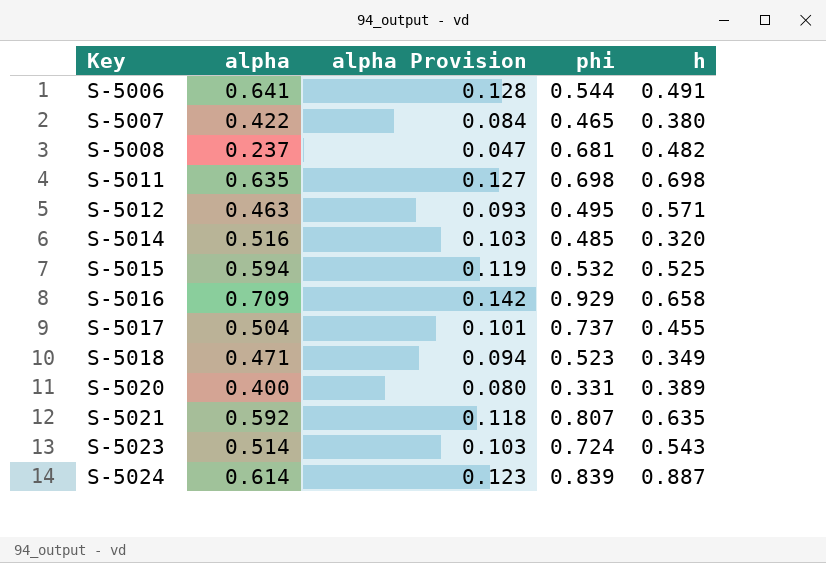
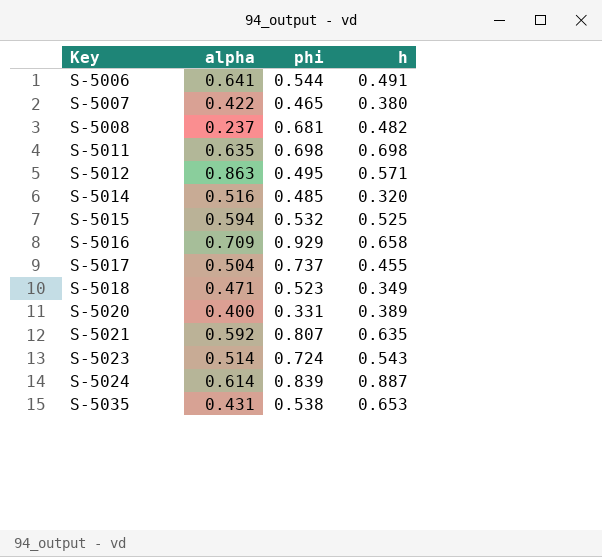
column alpha Provision | formula: [alpha] * 0.2 -> none
S-5012 | alpha: 0.463 -> 0.863
row S-5035: none -> 0.431 | 0.538 | 0.653

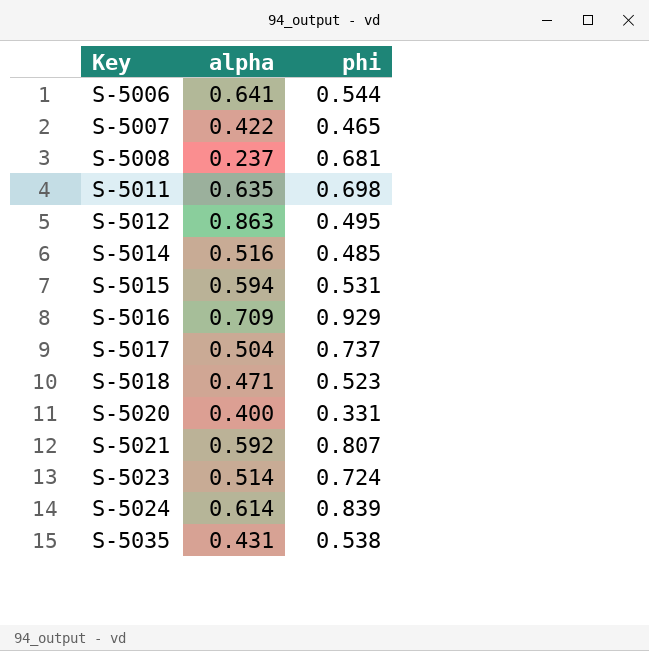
column h | position: 4 -> none
S-5015 | phi: 0.532 -> 0.531

